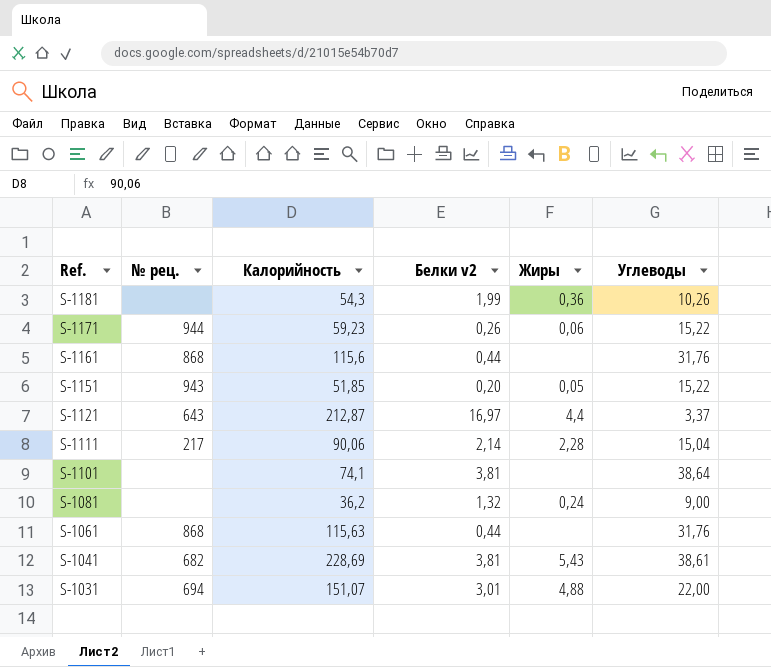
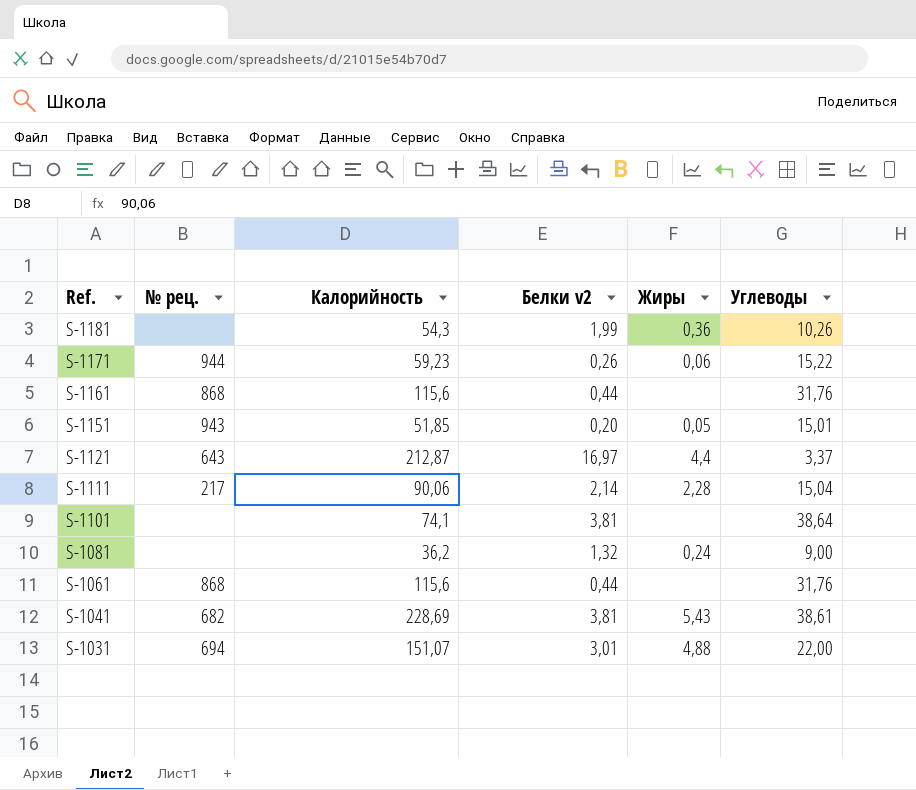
S-1151 | Углеводы: 15,22 -> 15,01
S-1061 | Калорийность: 115,63 -> 115,6

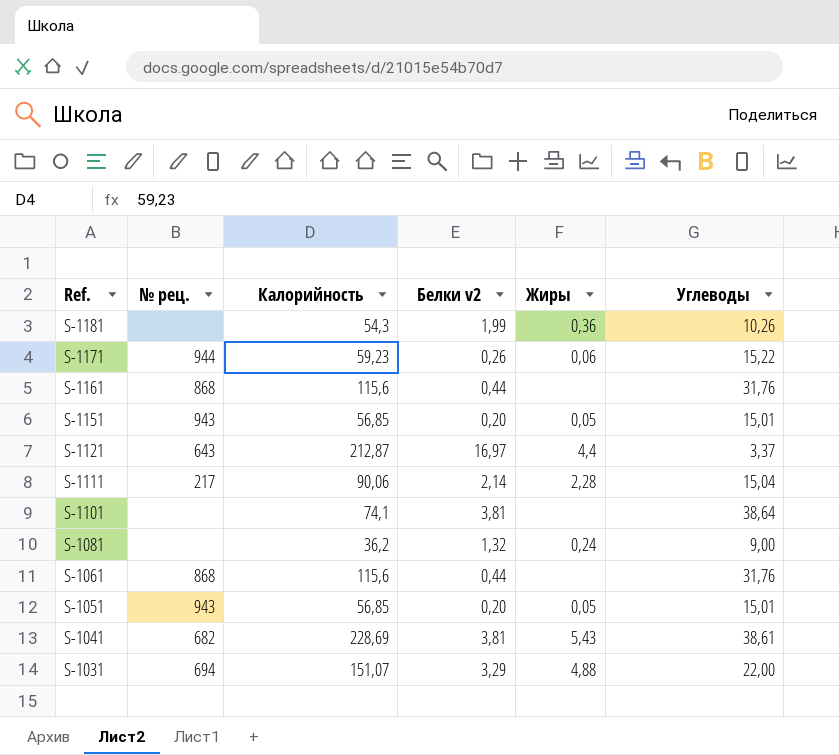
S-1151 | Калорийность: 51,85 -> 56,85
row S-1051: none -> 943 | 56,85 | 0,20 | 0,05 | 15,01
S-1031 | Белки v2: 3,01 -> 3,29

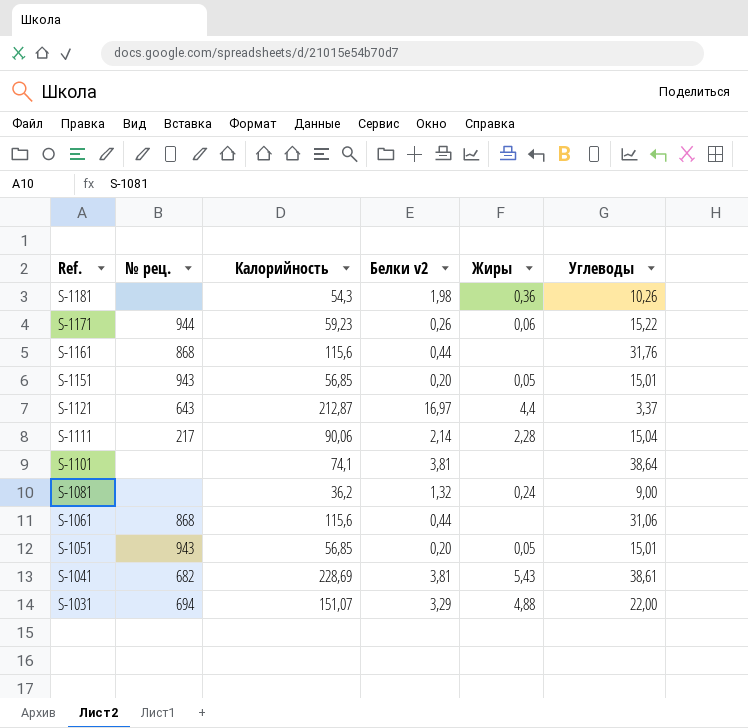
S-1181 | Белки v2: 1,99 -> 1,98
S-1061 | Углеводы: 31,76 -> 31,06

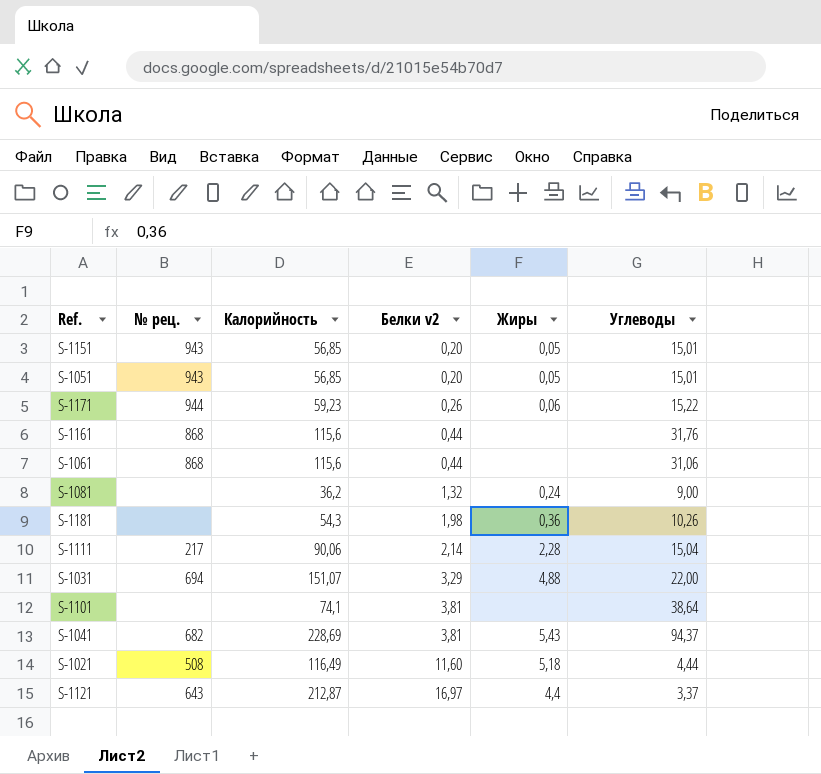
row order: Ref. descending -> Белки v2 ascending
S-1041 | Углеводы: 38,61 -> 94,37
row S-1021: none -> 508 | 116,49 | 11,60 | 5,18 | 4,44

